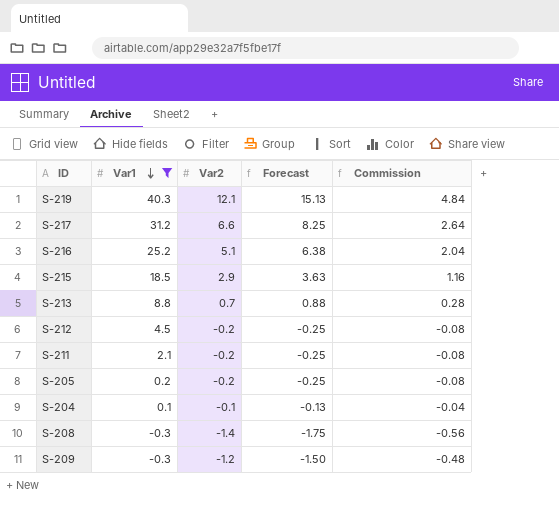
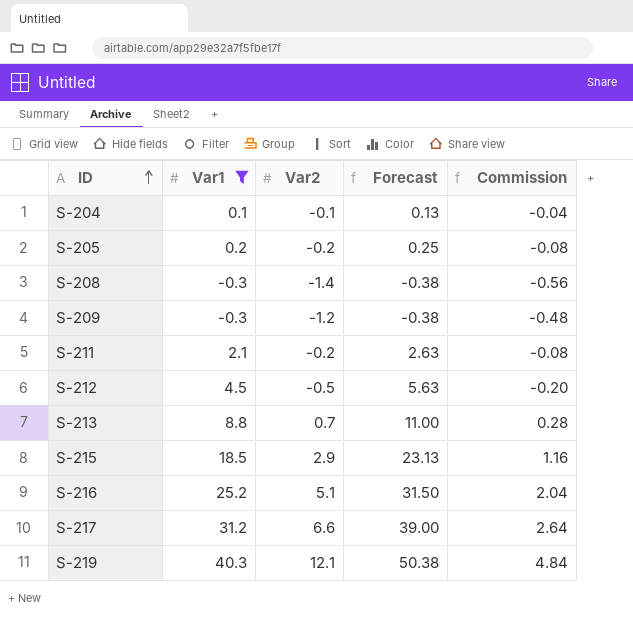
row order: Var1 descending -> ID ascending
column Forecast | formula: [Var2] * 1.25 -> [Var1] * 1.25
S-212 | Var2: -0.2 -> -0.5
S-212 | Commission: -0.08 -> -0.20

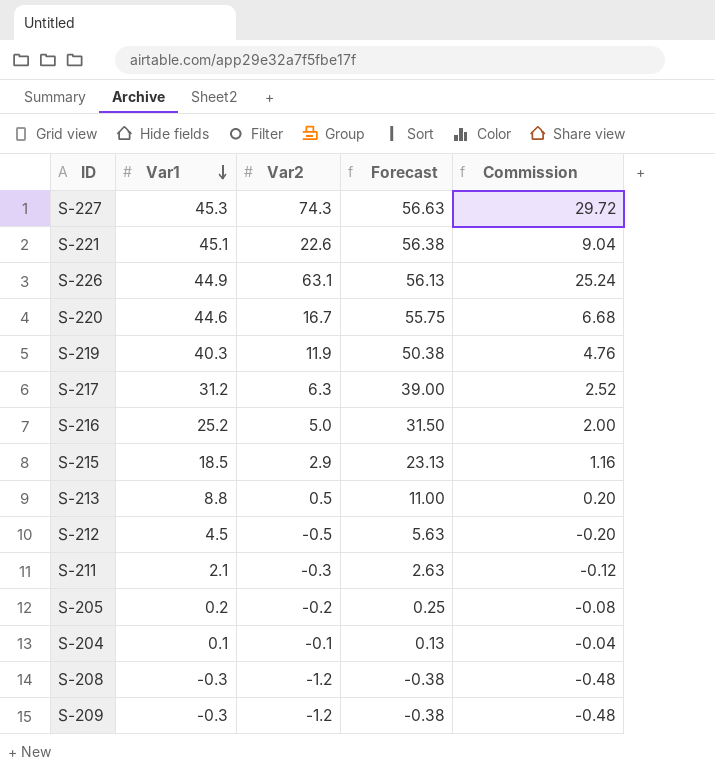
filter: Var1 <= 40.3 -> none
row order: ID ascending -> Var1 descending
S-219 | Var2: 12.1 -> 11.9
S-219 | Commission: 4.84 -> 4.76
S-217 | Var2: 6.6 -> 6.3
S-217 | Commission: 2.64 -> 2.52
S-216 | Var2: 5.1 -> 5.0
S-216 | Commission: 2.04 -> 2.00
S-213 | Var2: 0.7 -> 0.5
S-213 | Commission: 0.28 -> 0.20
S-211 | Var2: -0.2 -> -0.3
S-211 | Commission: -0.08 -> -0.12
S-208 | Var2: -1.4 -> -1.2
S-208 | Commission: -0.56 -> -0.48

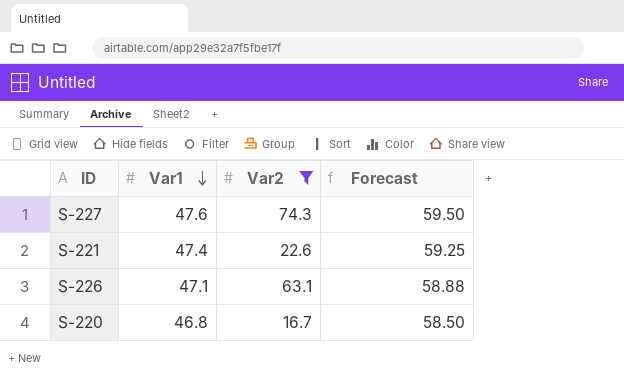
filter: none -> Var2 >= 16.7
column Commission | formula: [Var2] * 0.4 -> none
S-227 | Var1: 45.3 -> 47.6
S-227 | Forecast: 56.63 -> 59.50
S-221 | Var1: 45.1 -> 47.4
S-221 | Forecast: 56.38 -> 59.25
S-226 | Var1: 44.9 -> 47.1
S-226 | Forecast: 56.13 -> 58.88
S-220 | Var1: 44.6 -> 46.8
S-220 | Forecast: 55.75 -> 58.50

